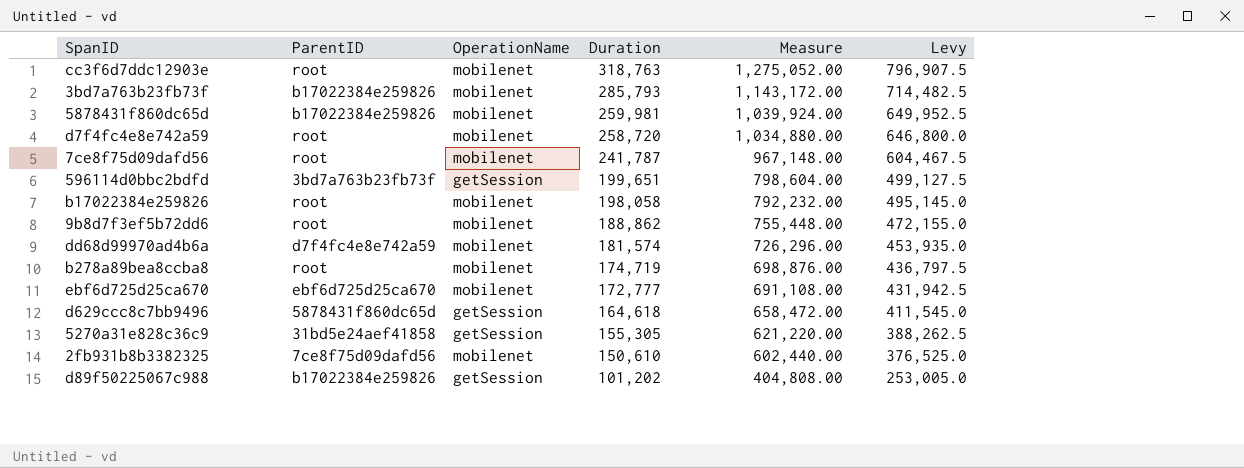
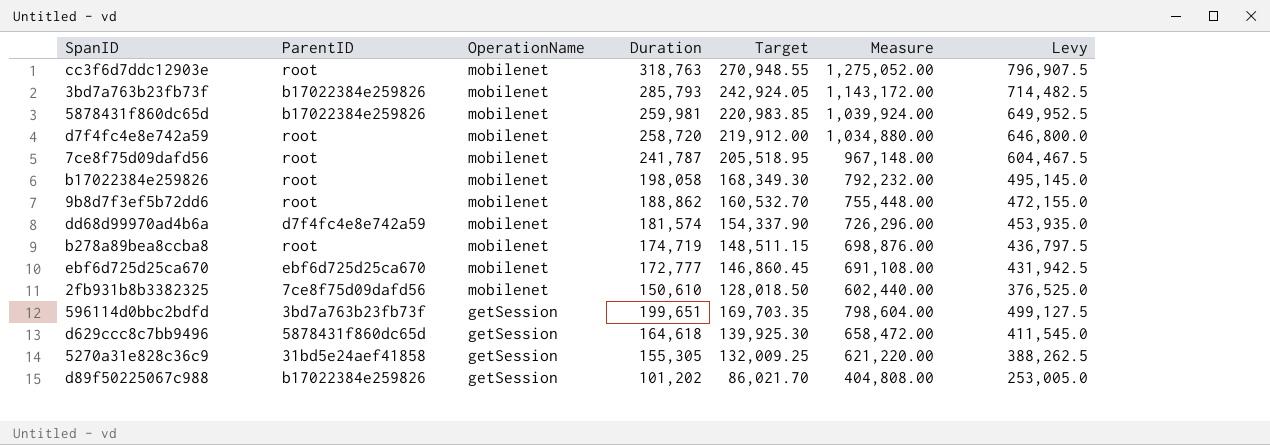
row order: Duration descending -> OperationName descending
column Target | formula: none -> [Duration] * 0.85

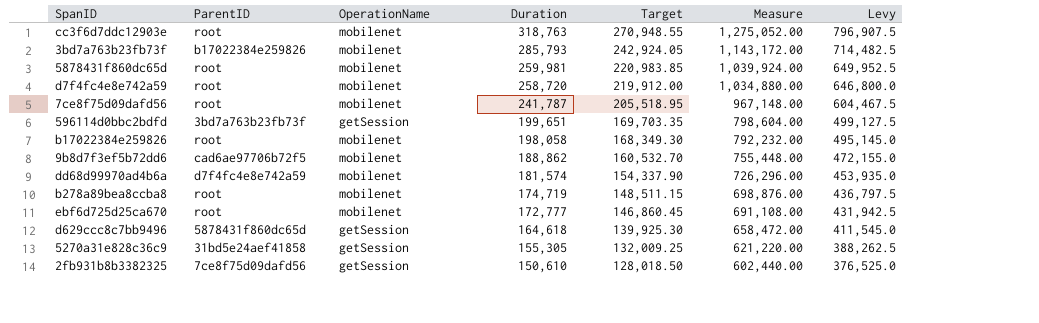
row order: OperationName descending -> Duration descending
row d89f50225067c988: b17022384e259826 | getSession | 101,202 | 86,021.70 | 404,808.00 | 253,005.0 -> none
5878431f860dc65d | ParentID: b17022384e259826 -> root
9b8d7f3ef5b72dd6 | ParentID: root -> cad6ae97706b72f5
ebf6d725d25ca670 | ParentID: ebf6d725d25ca670 -> root
2fb931b8b3382325 | OperationName: mobilenet -> getSession

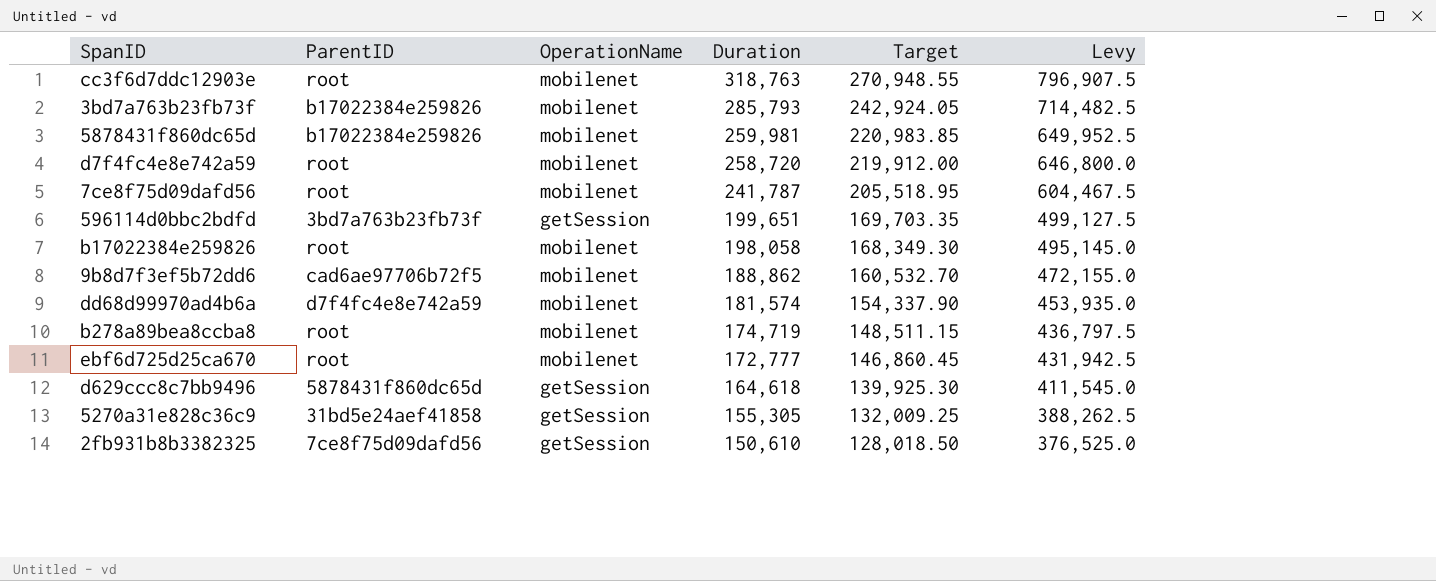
column Measure | formula: [Duration] * 4 -> none
5878431f860dc65d | ParentID: root -> b17022384e259826

